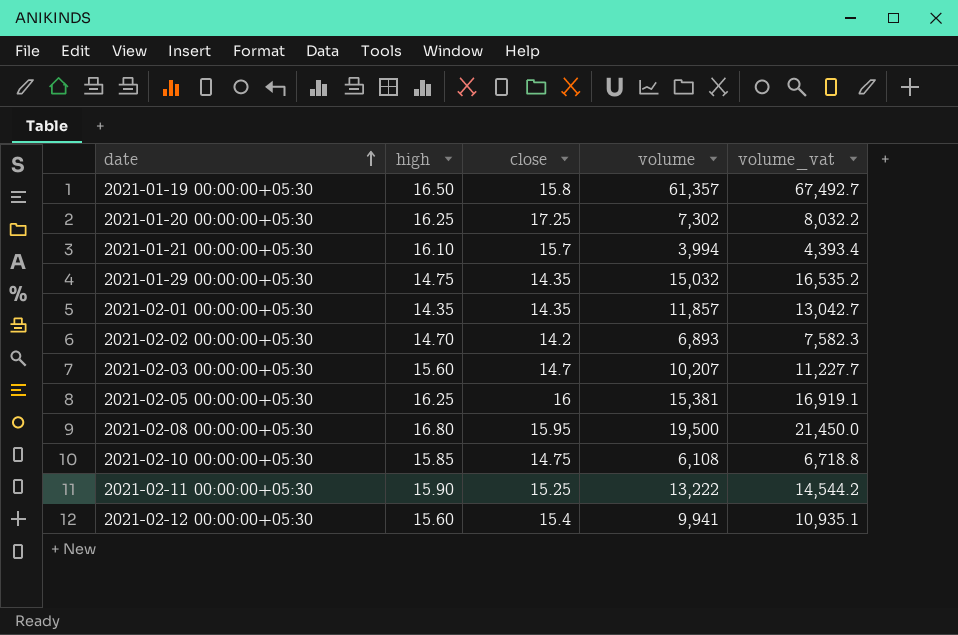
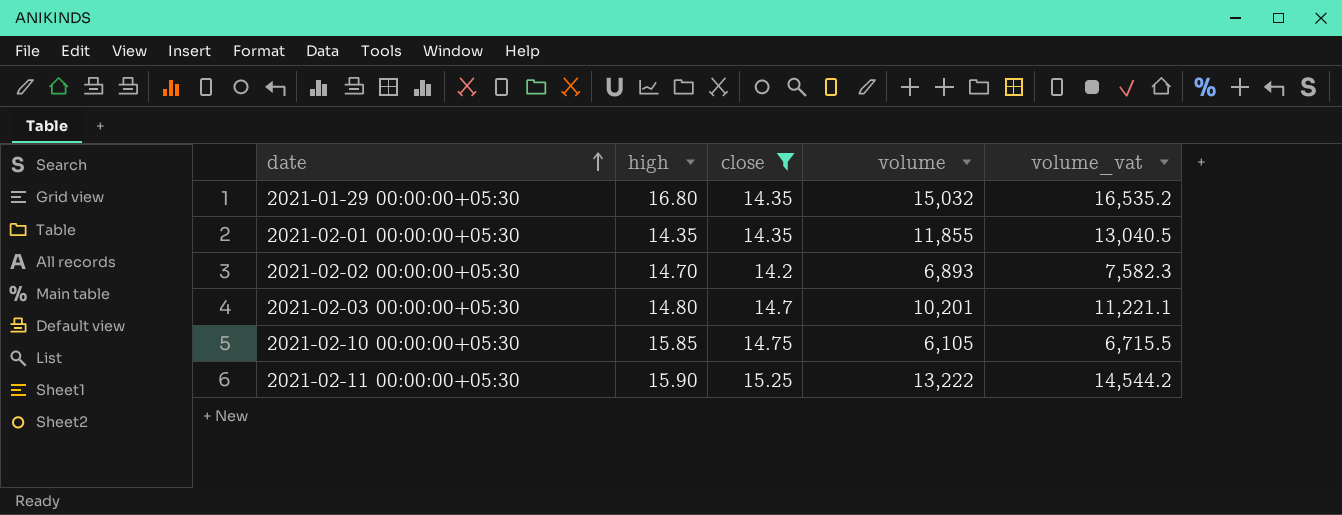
filter: none -> close <= 15.25
2021-01-29 00:00:00+05:30 | high: 14.75 -> 16.80
2021-02-01 00:00:00+05:30 | volume: 11,857 -> 11,855
2021-02-01 00:00:00+05:30 | volume_vat: 13,042.7 -> 13,040.5
2021-02-03 00:00:00+05:30 | high: 15.60 -> 14.80
2021-02-03 00:00:00+05:30 | volume: 10,207 -> 10,201
2021-02-03 00:00:00+05:30 | volume_vat: 11,227.7 -> 11,221.1
2021-02-10 00:00:00+05:30 | volume: 6,108 -> 6,105
2021-02-10 00:00:00+05:30 | volume_vat: 6,718.8 -> 6,715.5

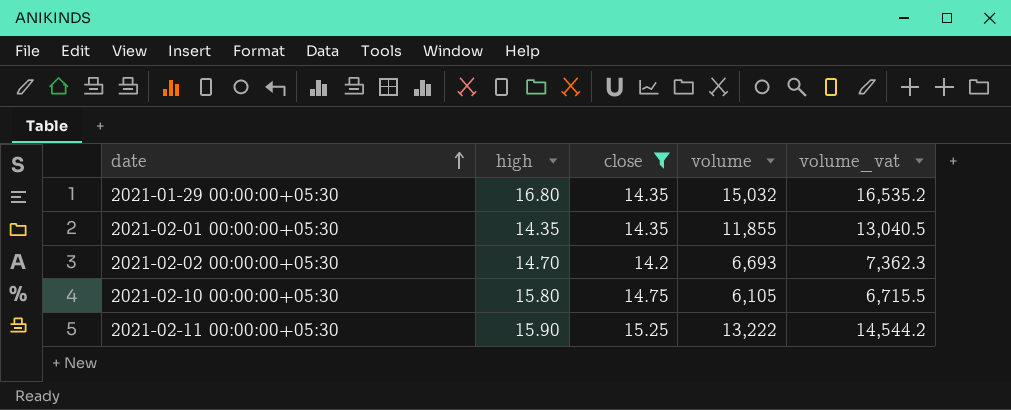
row 2021-02-03 00:00:00+05:30: 14.80 | 14.7 | 10,201 | 11,221.1 -> none
2021-02-02 00:00:00+05:30 | volume: 6,893 -> 6,693
2021-02-02 00:00:00+05:30 | volume_vat: 7,582.3 -> 7,362.3
2021-02-10 00:00:00+05:30 | high: 15.85 -> 15.80

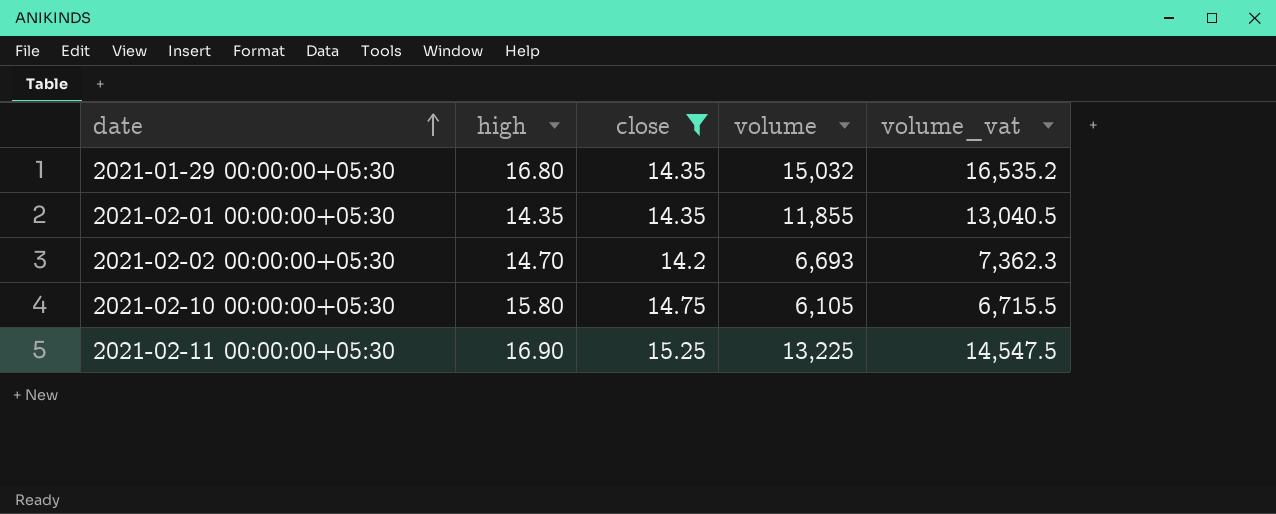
2021-02-11 00:00:00+05:30 | high: 15.90 -> 16.90
2021-02-11 00:00:00+05:30 | volume: 13,222 -> 13,225
2021-02-11 00:00:00+05:30 | volume_vat: 14,544.2 -> 14,547.5

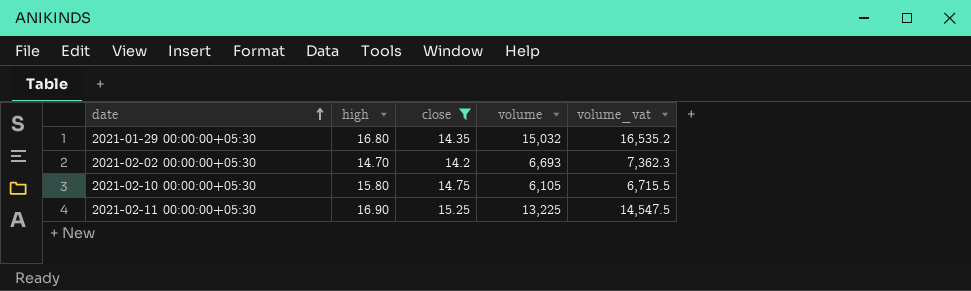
row 2021-02-01 00:00:00+05:30: 14.35 | 14.35 | 11,855 | 13,040.5 -> none

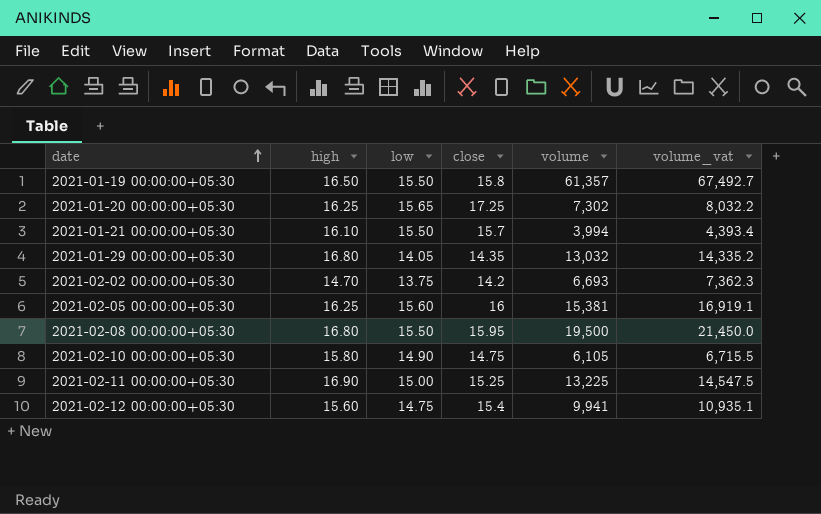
filter: close <= 15.25 -> none
column low | position: none -> 3
2021-01-29 00:00:00+05:30 | volume: 15,032 -> 13,032
2021-01-29 00:00:00+05:30 | volume_vat: 16,535.2 -> 14,335.2

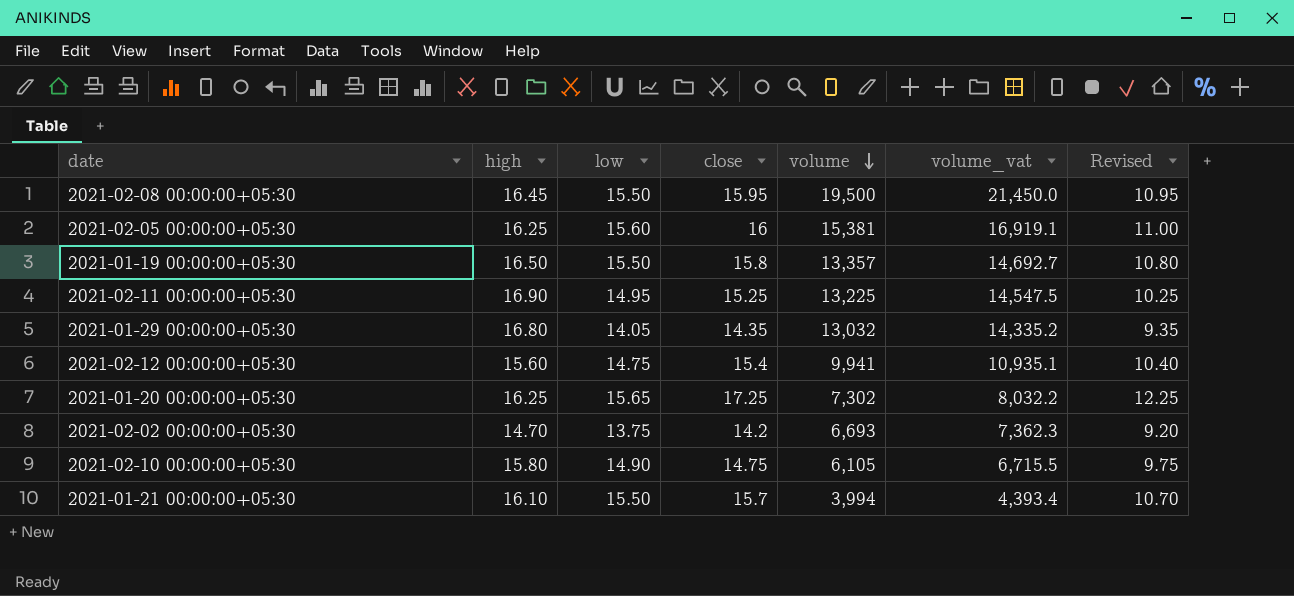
row order: date ascending -> volume descending
column Revised | formula: none -> [close] - 5
2021-02-08 00:00:00+05:30 | high: 16.80 -> 16.45
2021-01-19 00:00:00+05:30 | volume: 61,357 -> 13,357
2021-01-19 00:00:00+05:30 | volume_vat: 67,492.7 -> 14,692.7
2021-02-11 00:00:00+05:30 | low: 15.00 -> 14.95

